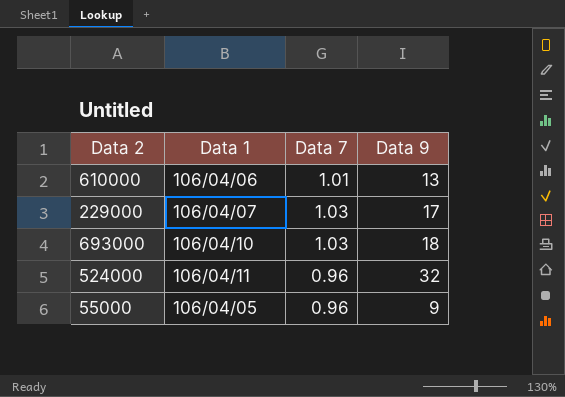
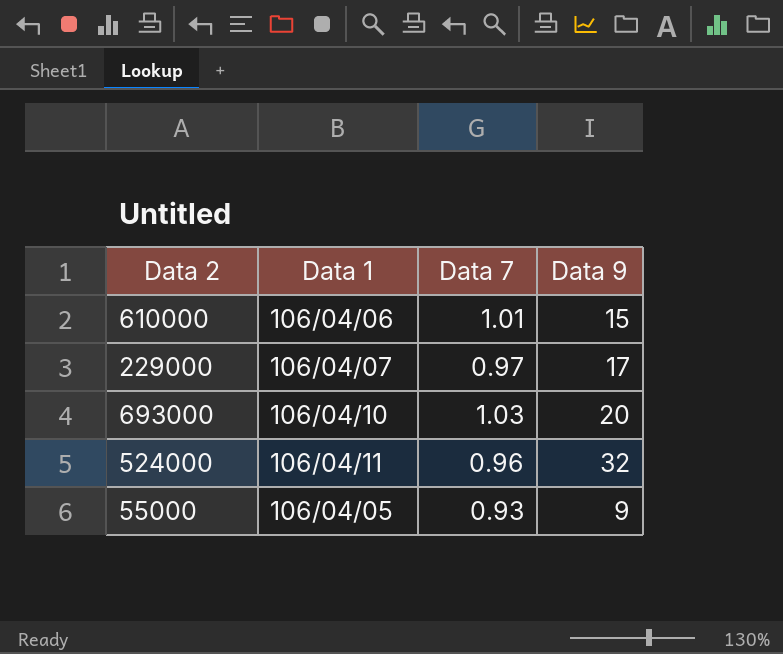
610000 | Data 9: 13 -> 15
229000 | Data 7: 1.03 -> 0.97
693000 | Data 9: 18 -> 20
55000 | Data 7: 0.96 -> 0.93

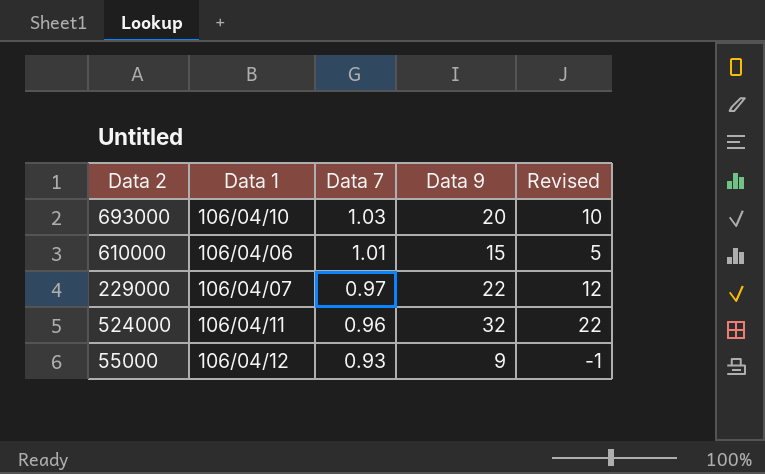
row order: none -> Data 7 descending
column Revised | formula: none -> [Data 9] - 10
229000 | Data 9: 17 -> 22
55000 | Data 1: 106/04/05 -> 106/04/12

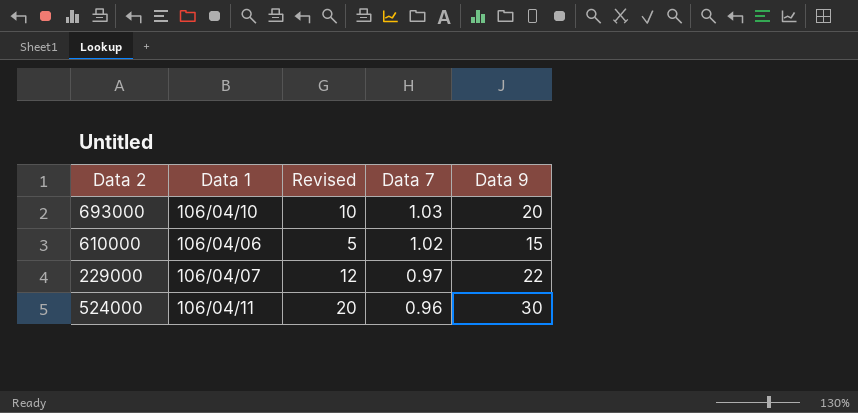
column Revised | position: 5 -> 3
row 55000: 106/04/12 | 0.93 | 9 | -1 -> none
610000 | Data 7: 1.01 -> 1.02
524000 | Revised: 22 -> 20
524000 | Data 9: 32 -> 30

